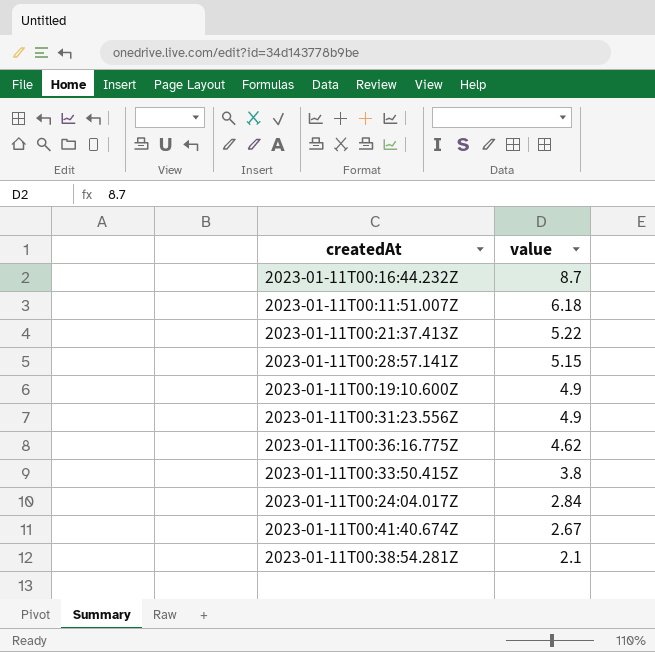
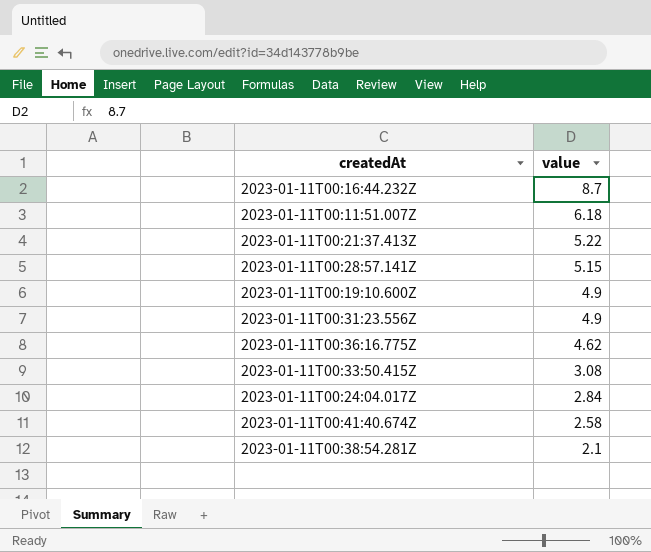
2023-01-11T00:33:50.415Z | value: 3.8 -> 3.08
2023-01-11T00:41:40.674Z | value: 2.67 -> 2.58

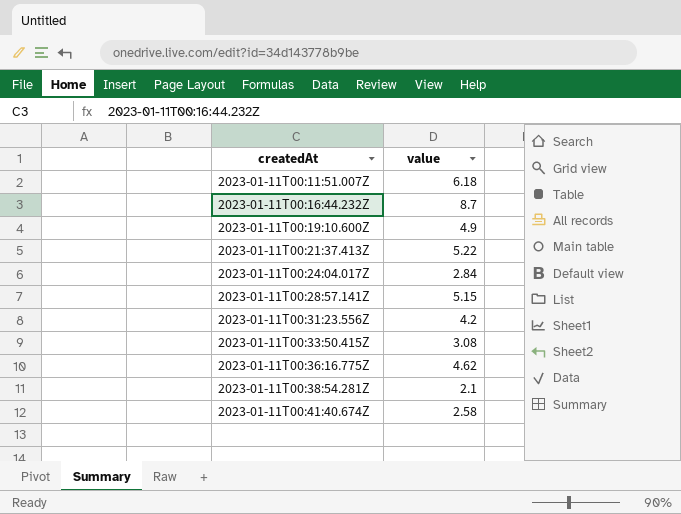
row order: value descending -> createdAt ascending
2023-01-11T00:31:23.556Z | value: 4.9 -> 4.2

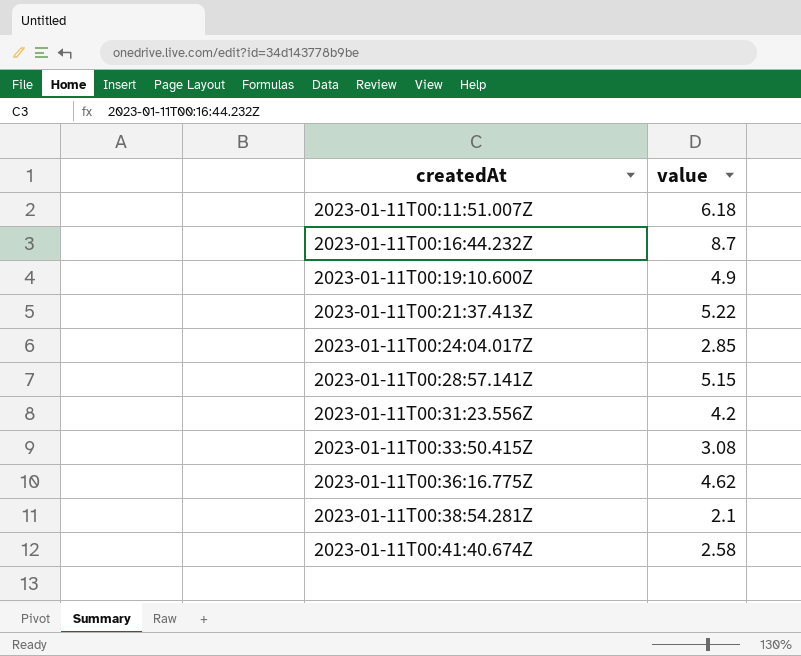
2023-01-11T00:24:04.017Z | value: 2.84 -> 2.85

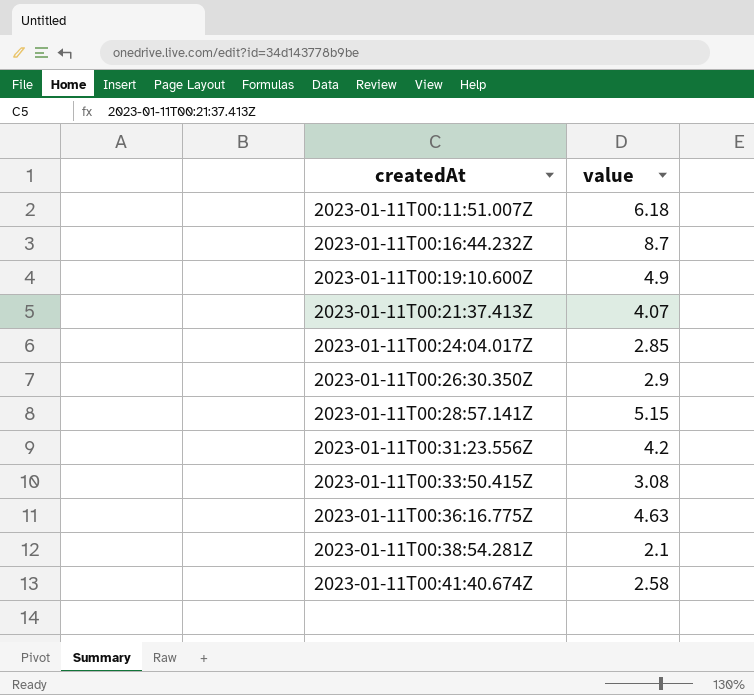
2023-01-11T00:21:37.413Z | value: 5.22 -> 4.07
row 2023-01-11T00:26:30.350Z: none -> 2.9
2023-01-11T00:36:16.775Z | value: 4.62 -> 4.63

